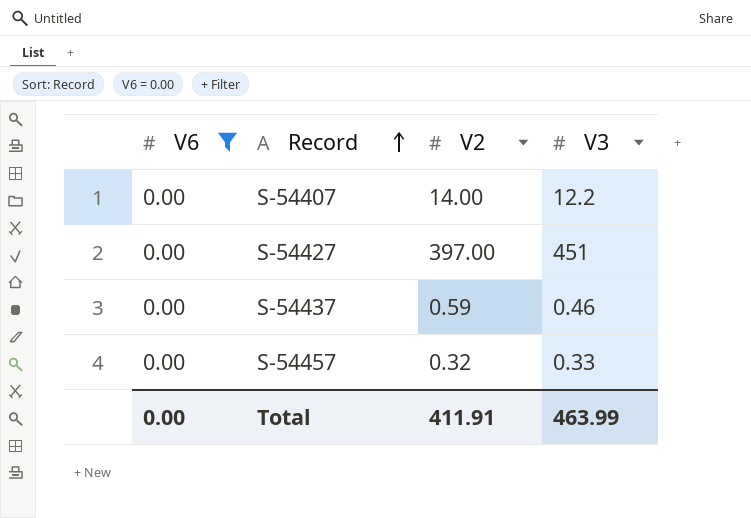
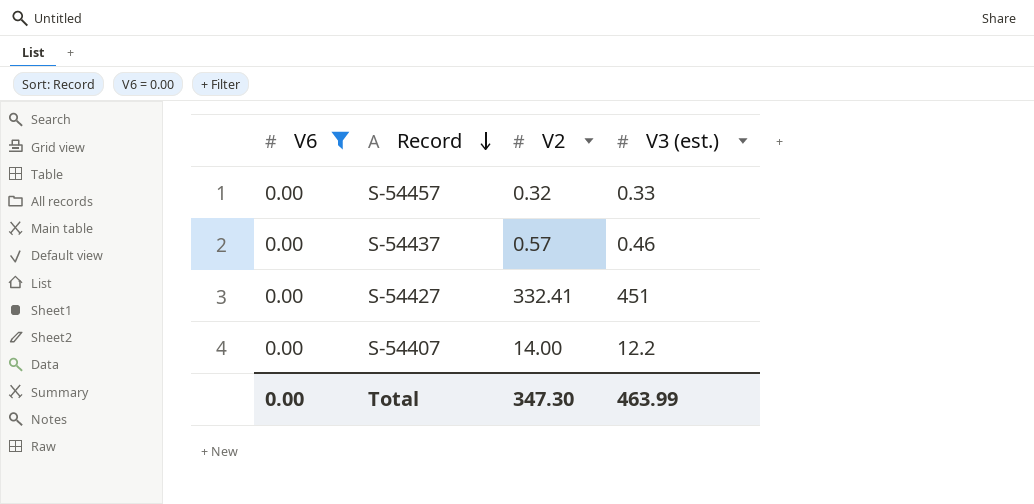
row order: Record ascending -> Record descending
column name: V3 -> V3 (est.)
S-54437 | V2: 0.59 -> 0.57
S-54427 | V2: 397.00 -> 332.41
Total | V2: 411.91 -> 347.30

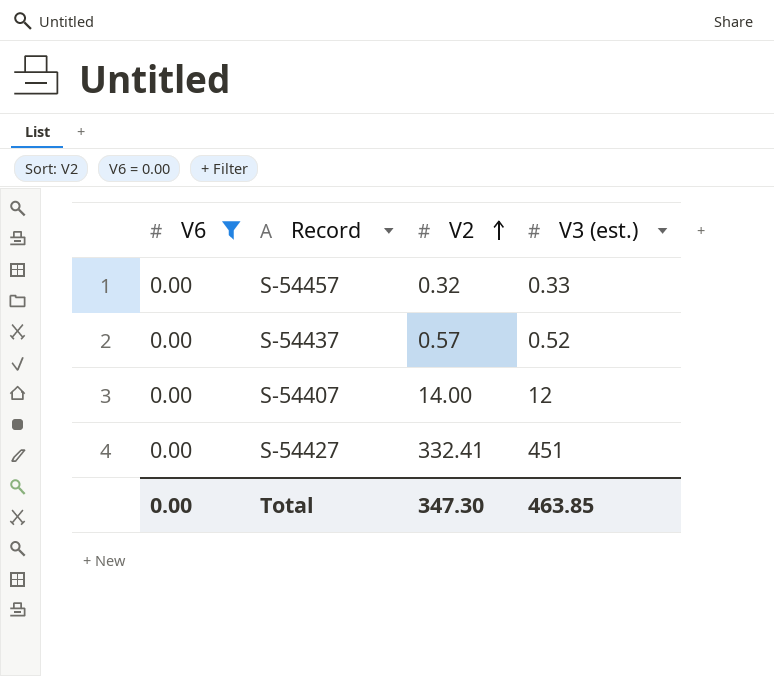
row order: Record descending -> V2 ascending
S-54437 | V3 (est.): 0.46 -> 0.52
S-54407 | V3 (est.): 12.2 -> 12
Total | V3 (est.): 463.99 -> 463.85

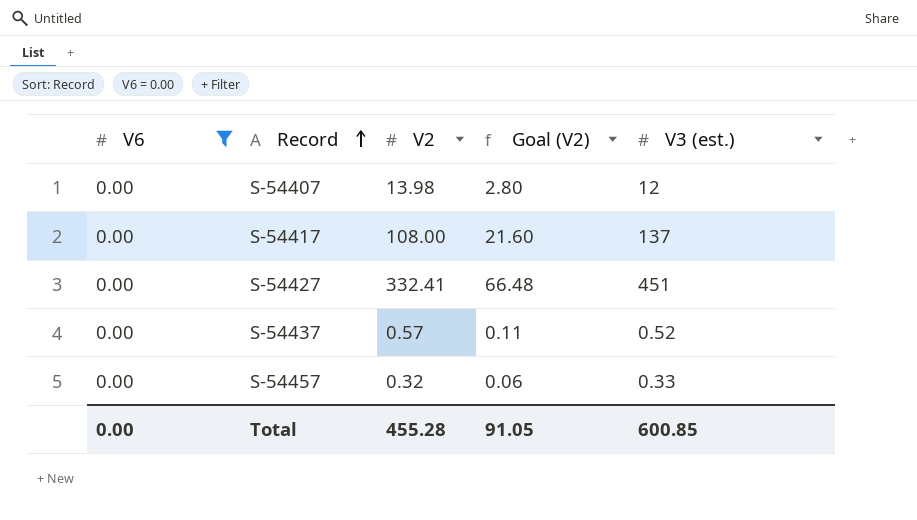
row order: V2 ascending -> Record ascending
column Goal (V2) | formula: none -> [V2] * 0.2
S-54407 | V2: 14.00 -> 13.98
row S-54417: none -> 0.00 | 108.00 | 21.60 | 137
Total | V2: 347.30 -> 455.28
Total | V3 (est.): 463.85 -> 600.85

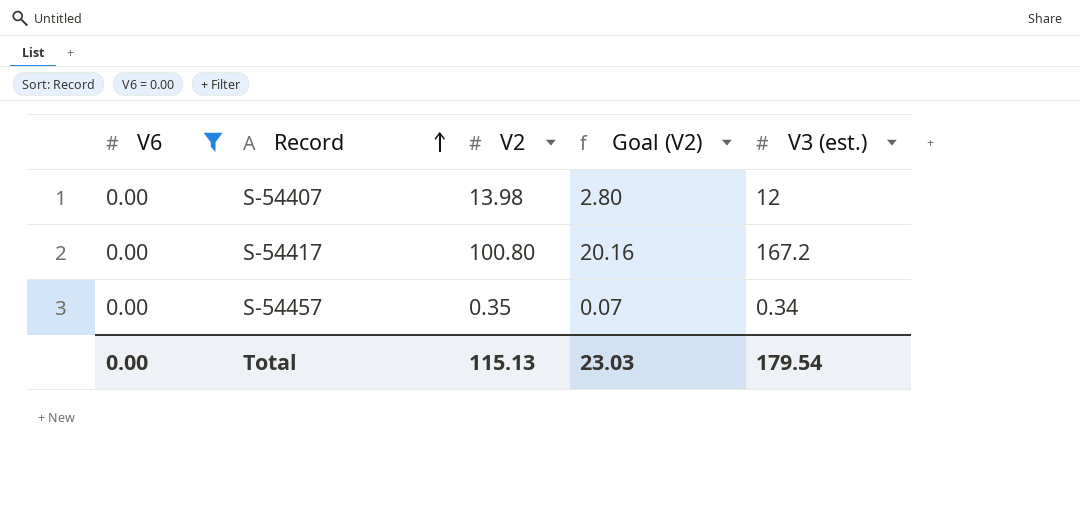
row S-54427: 0.00 | 332.41 | 66.48 | 451 -> none
row S-54437: 0.00 | 0.57 | 0.11 | 0.52 -> none
S-54417 | V2: 108.00 -> 100.80
S-54417 | Goal (V2): 21.60 -> 20.16
S-54417 | V3 (est.): 137 -> 167.2
S-54457 | V2: 0.32 -> 0.35
S-54457 | Goal (V2): 0.06 -> 0.07
S-54457 | V3 (est.): 0.33 -> 0.34
Total | V2: 455.28 -> 115.13
Total | Goal (V2): 91.05 -> 23.03
Total | V3 (est.): 600.85 -> 179.54

